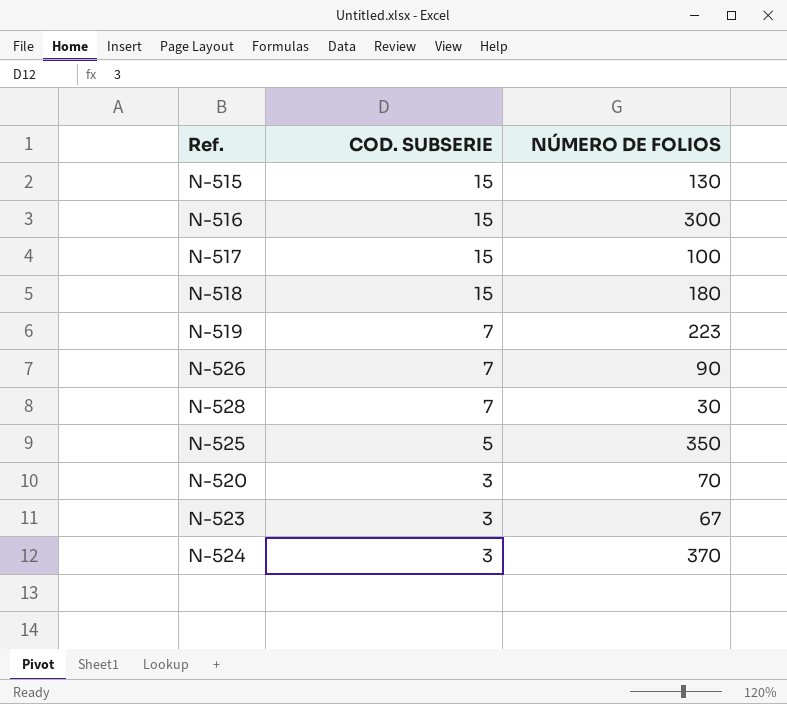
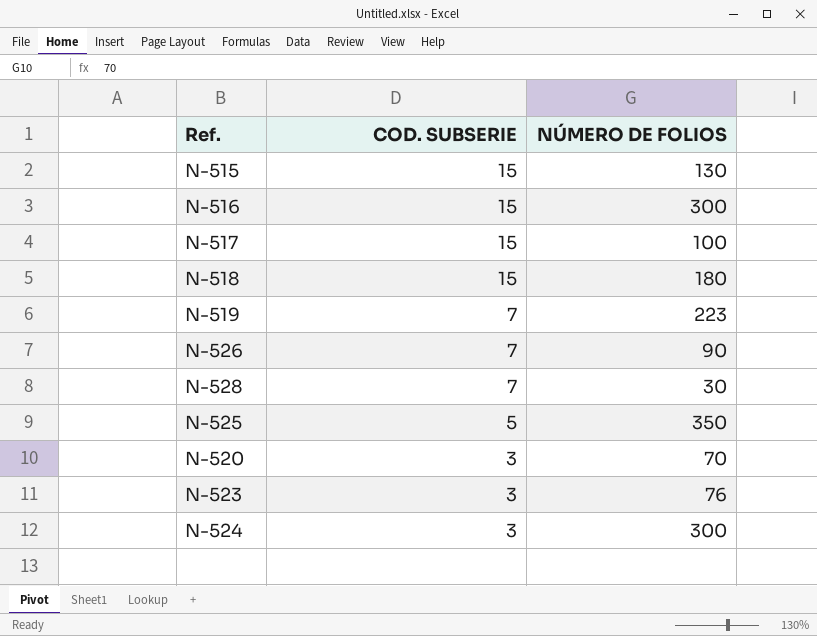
N-523 | NÚMERO DE FOLIOS: 67 -> 76
N-524 | NÚMERO DE FOLIOS: 370 -> 300

